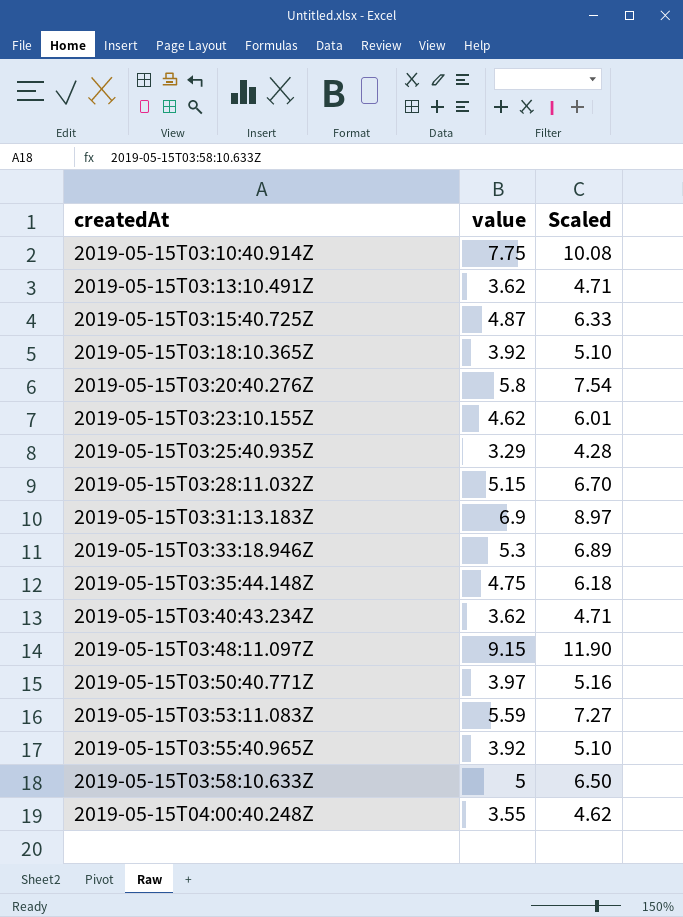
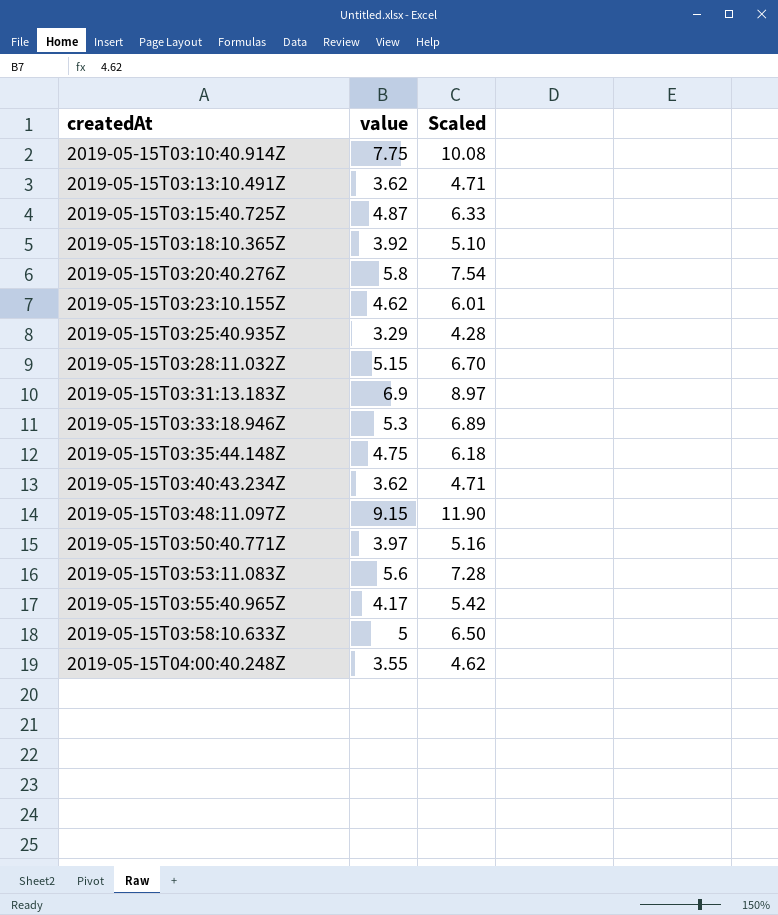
2019-05-15T03:53:11.083Z | value: 5.59 -> 5.6
2019-05-15T03:53:11.083Z | Scaled: 7.27 -> 7.28
2019-05-15T03:55:40.965Z | value: 3.92 -> 4.17
2019-05-15T03:55:40.965Z | Scaled: 5.10 -> 5.42

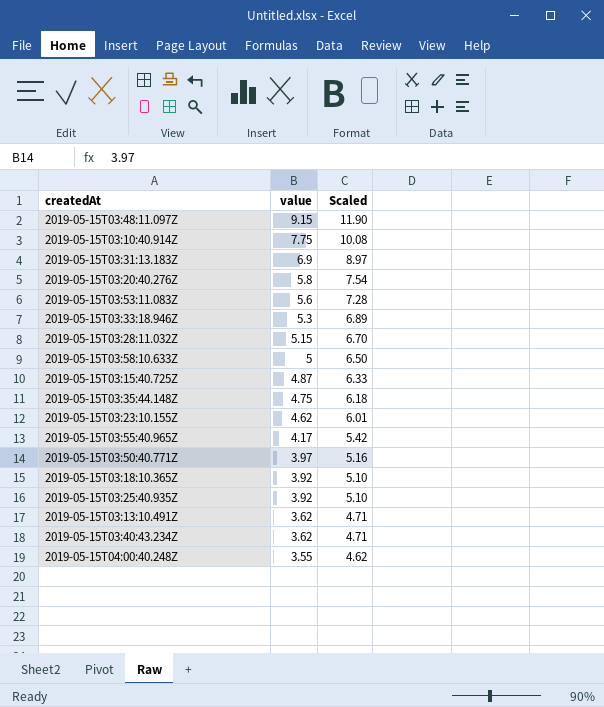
row order: createdAt ascending -> value descending
2019-05-15T03:25:40.935Z | value: 3.29 -> 3.92
2019-05-15T03:25:40.935Z | Scaled: 4.28 -> 5.10

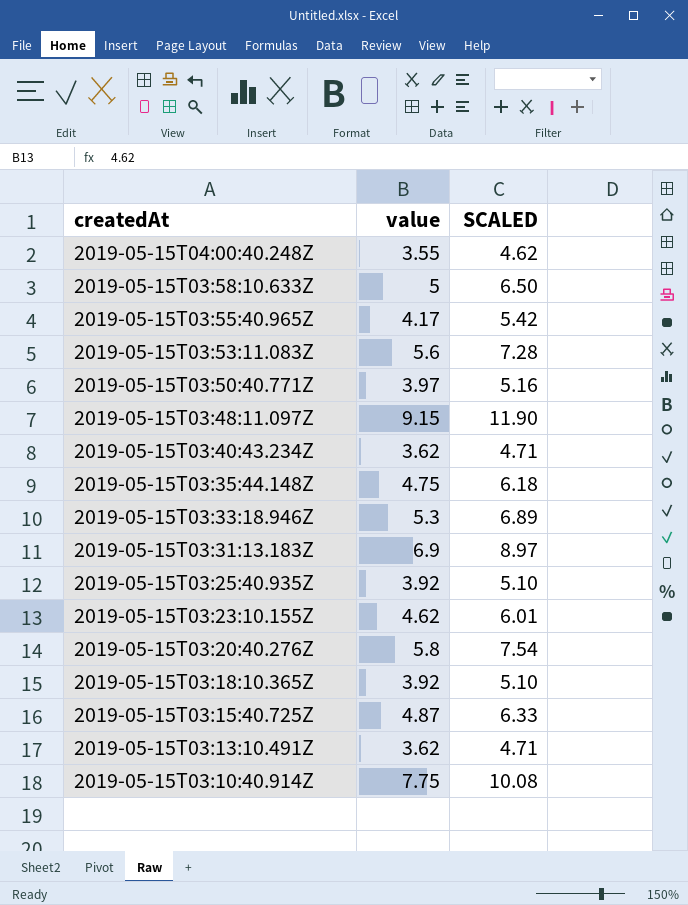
row order: value descending -> createdAt descending
column name: Scaled -> SCALED
row 2019-05-15T03:28:11.032Z: 5.15 | 6.70 -> none

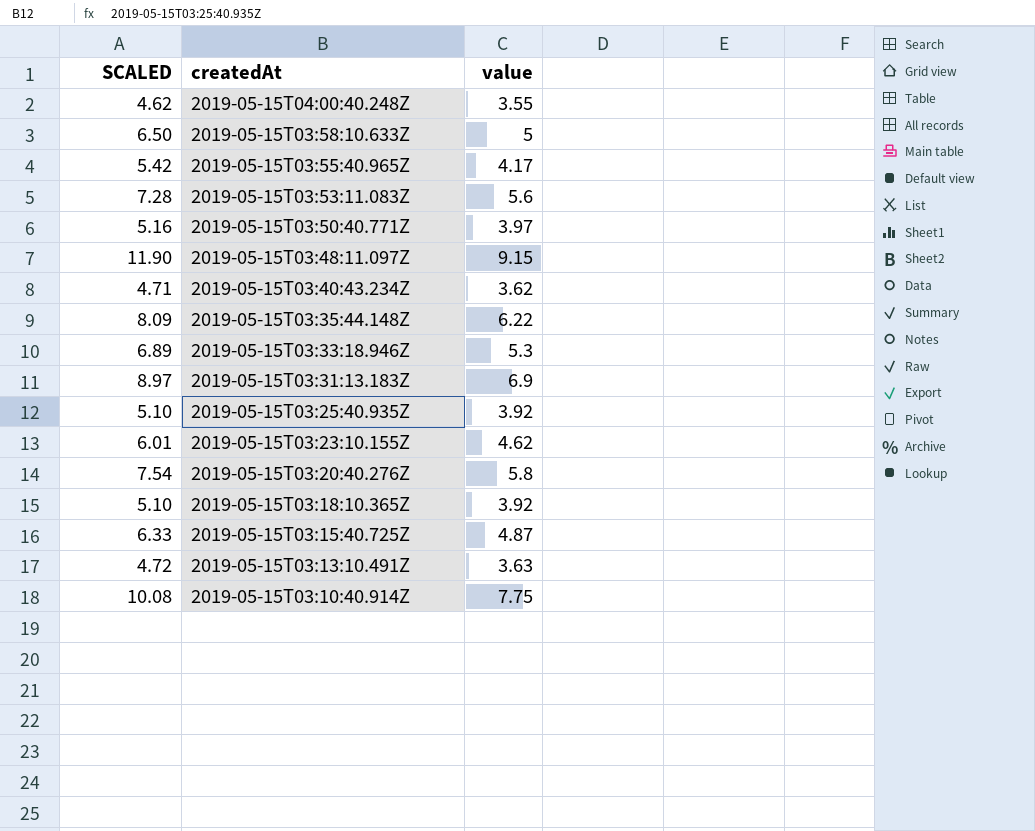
column SCALED | position: 3 -> 1
2019-05-15T03:35:44.148Z | SCALED: 6.18 -> 8.09
2019-05-15T03:35:44.148Z | value: 4.75 -> 6.22
2019-05-15T03:13:10.491Z | SCALED: 4.71 -> 4.72
2019-05-15T03:13:10.491Z | value: 3.62 -> 3.63

